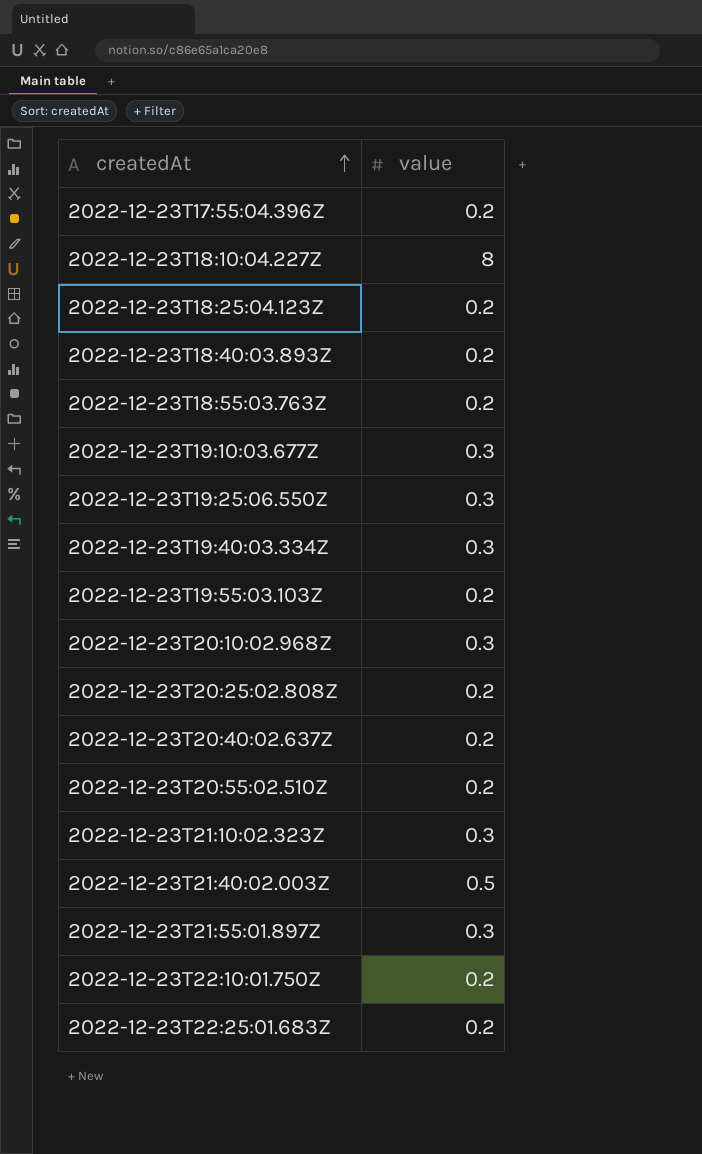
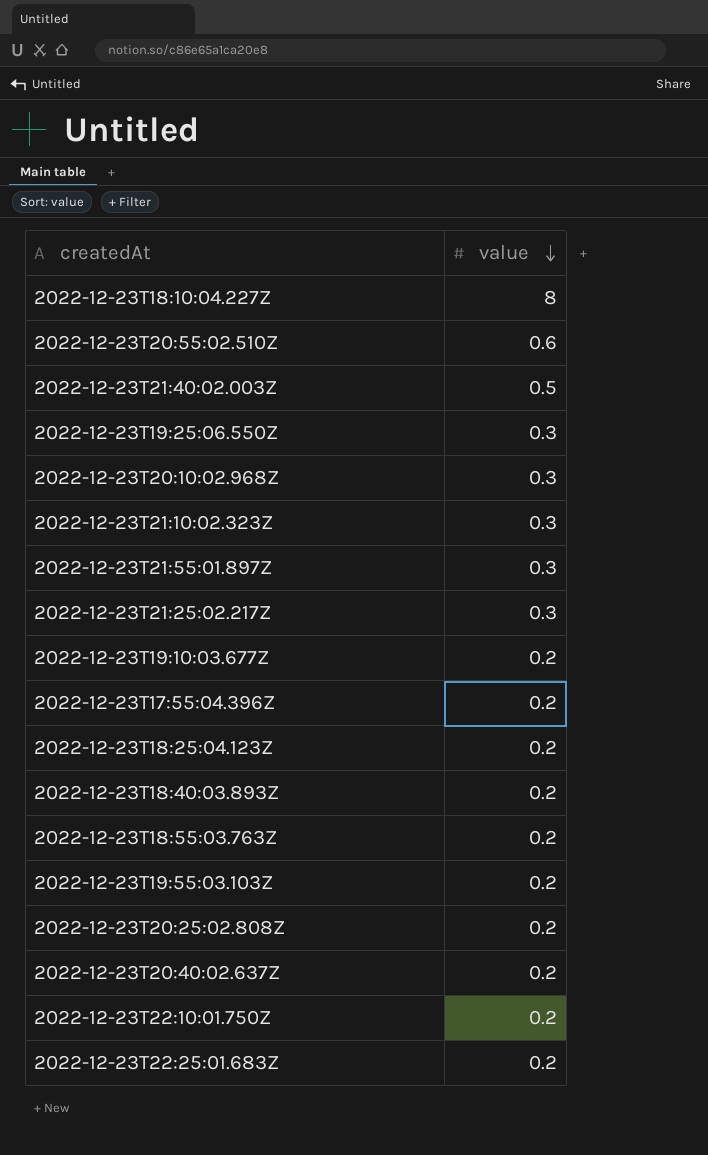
row order: createdAt ascending -> value descending
row 2022-12-23T19:40:03.334Z: 0.3 -> none
2022-12-23T20:55:02.510Z | value: 0.2 -> 0.6
row 2022-12-23T21:25:02.217Z: none -> 0.3
2022-12-23T19:10:03.677Z | value: 0.3 -> 0.2

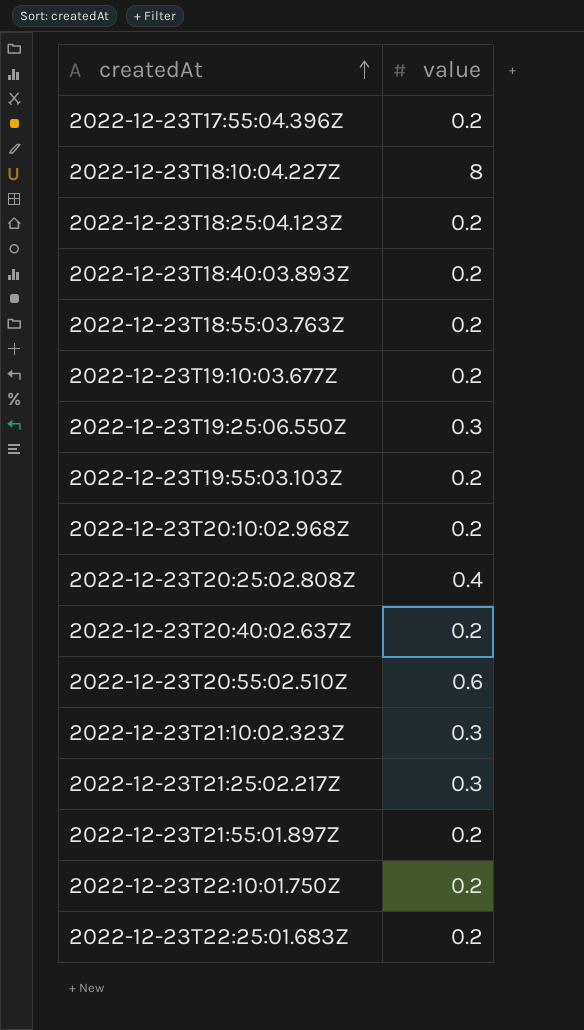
row order: value descending -> createdAt ascending
row 2022-12-23T21:40:02.003Z: 0.5 -> none
2022-12-23T20:10:02.968Z | value: 0.3 -> 0.2
2022-12-23T20:25:02.808Z | value: 0.2 -> 0.4
2022-12-23T21:55:01.897Z | value: 0.3 -> 0.2

